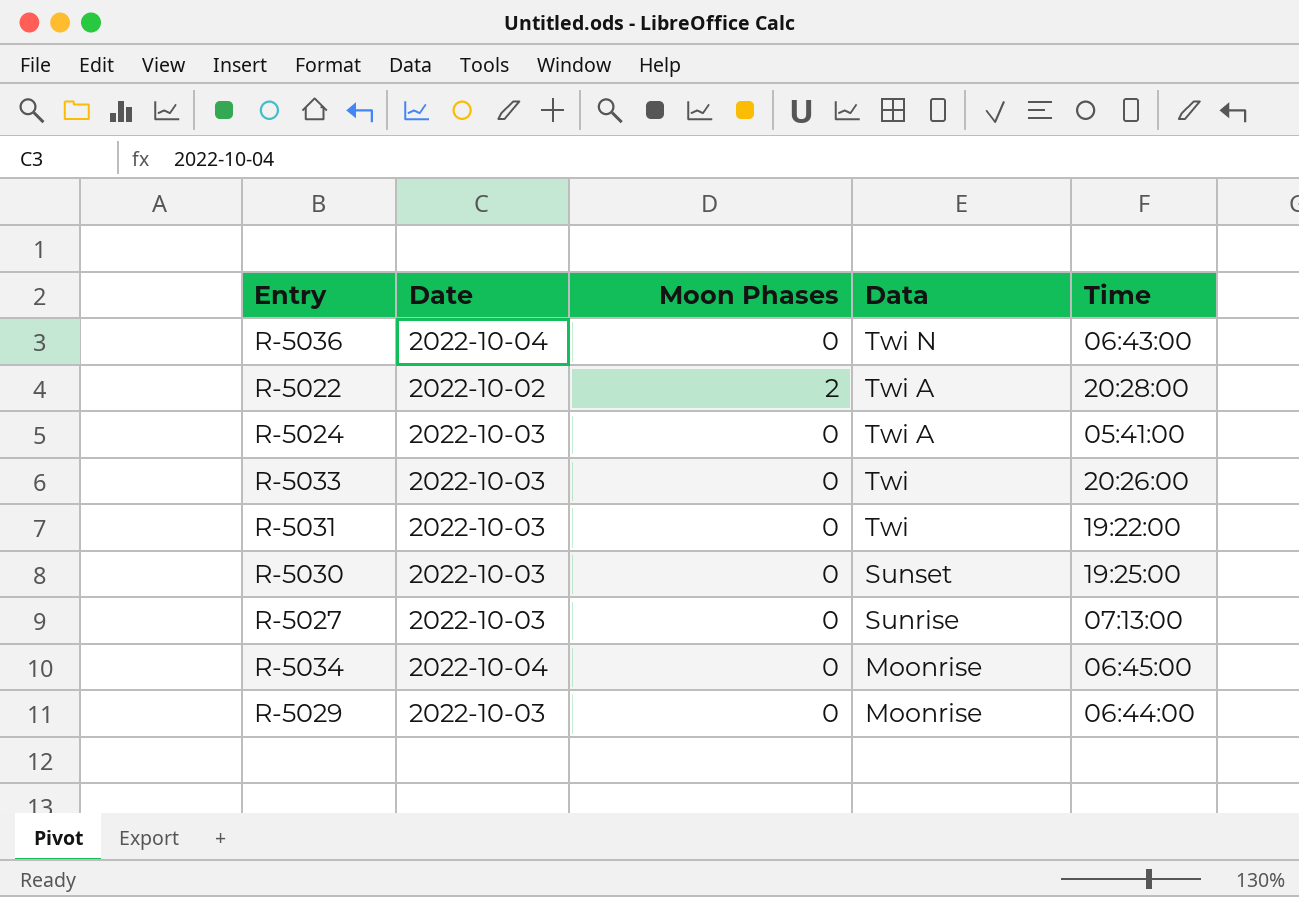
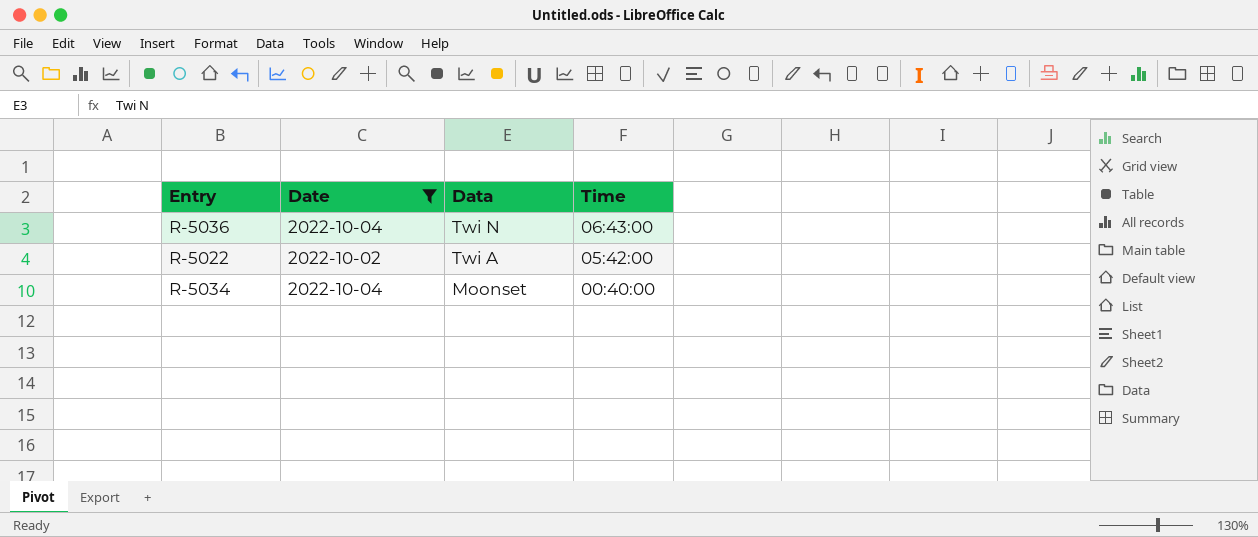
filter: none -> Date != 2022-10-03
column Moon Phases | position: 3 -> none
R-5022 | Time: 20:28:00 -> 05:42:00
R-5034 | Data: Moonrise -> Moonset
R-5034 | Time: 06:45:00 -> 00:40:00

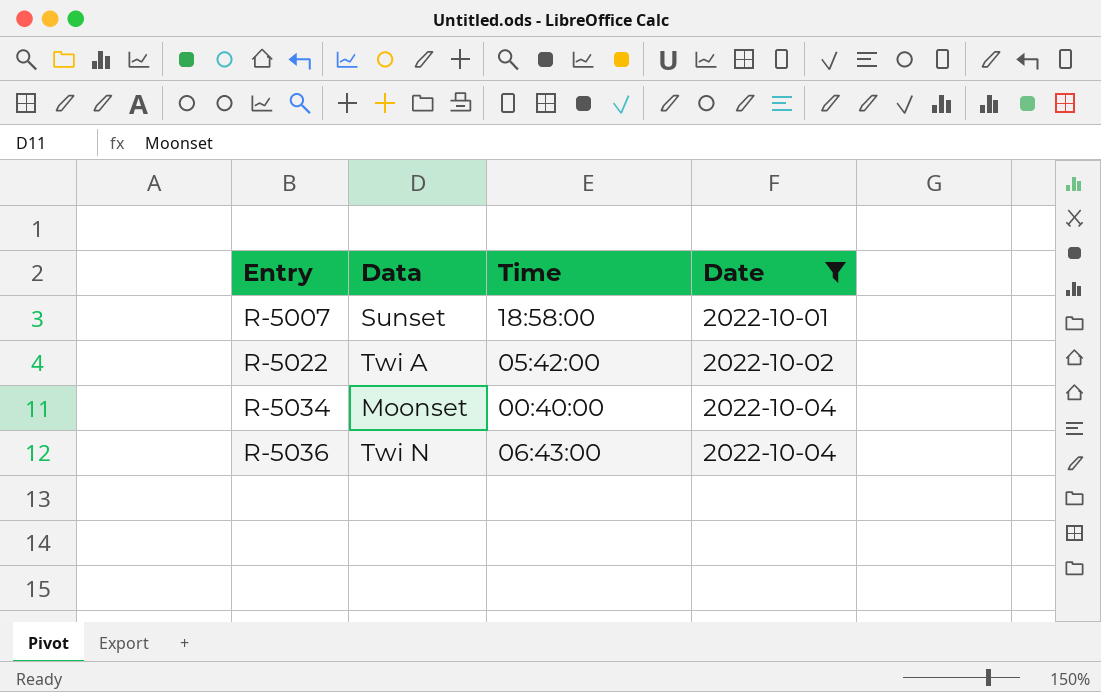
row order: Data descending -> Entry ascending
column Date | position: 2 -> 4
row R-5007: none -> Sunset | 18:58:00 | 2022-10-01

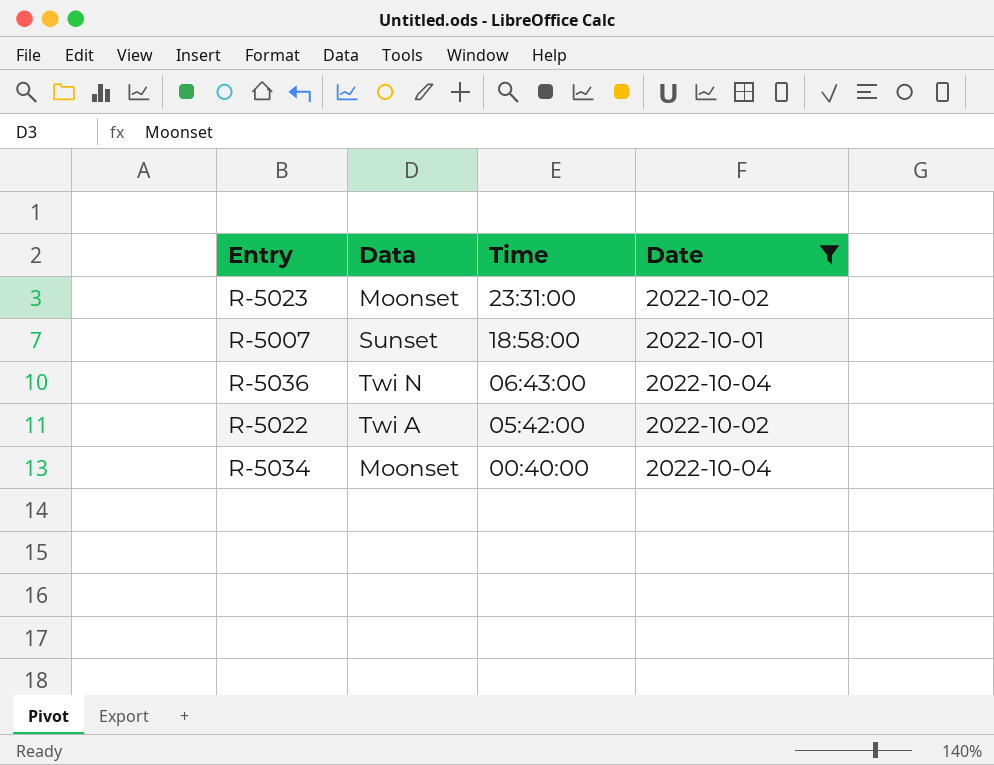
row order: Entry ascending -> Time descending
row R-5023: none -> Moonset | 23:31:00 | 2022-10-02

